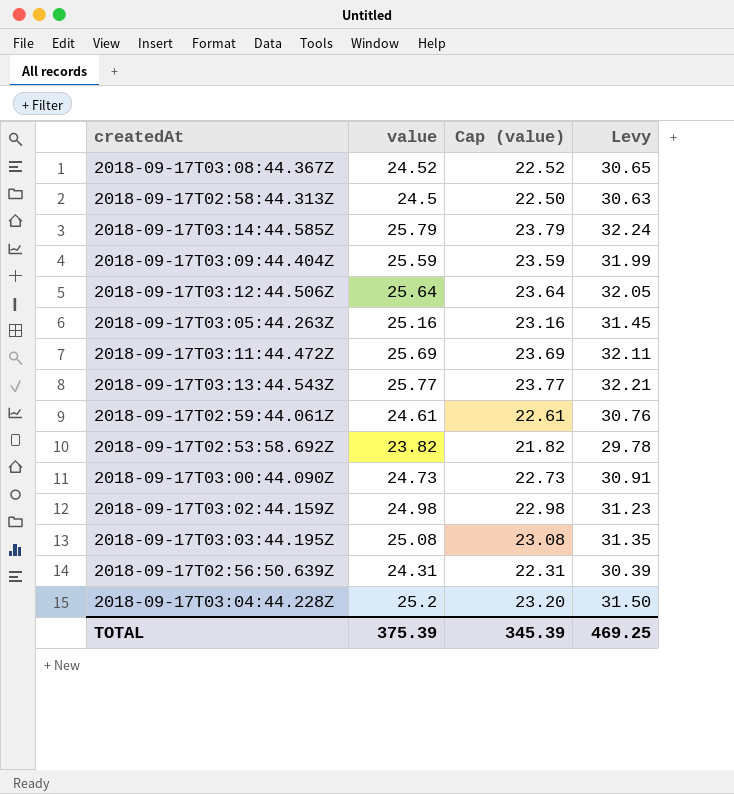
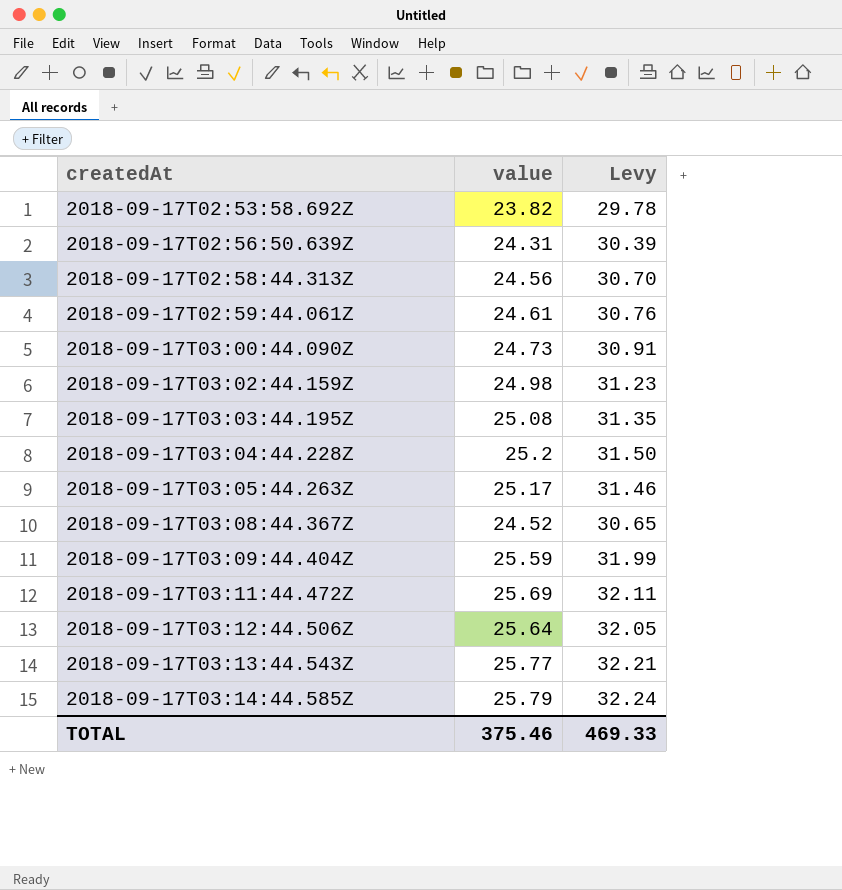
row order: none -> createdAt ascending
column Cap (value) | formula: [value] - 2 -> none
2018-09-17T02:58:44.313Z | value: 24.5 -> 24.56
2018-09-17T02:58:44.313Z | Levy: 30.63 -> 30.70
2018-09-17T03:05:44.263Z | value: 25.16 -> 25.17
2018-09-17T03:05:44.263Z | Levy: 31.45 -> 31.46
TOTAL | value: 375.39 -> 375.46
TOTAL | Levy: 469.25 -> 469.33

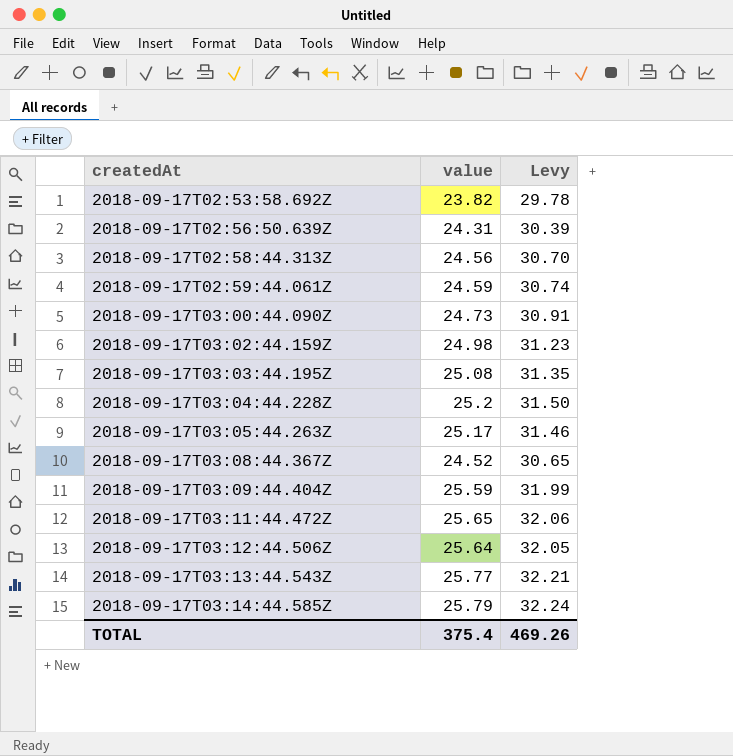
2018-09-17T02:59:44.061Z | value: 24.61 -> 24.59
2018-09-17T02:59:44.061Z | Levy: 30.76 -> 30.74
2018-09-17T03:11:44.472Z | value: 25.69 -> 25.65
2018-09-17T03:11:44.472Z | Levy: 32.11 -> 32.06
TOTAL | value: 375.46 -> 375.4
TOTAL | Levy: 469.33 -> 469.26

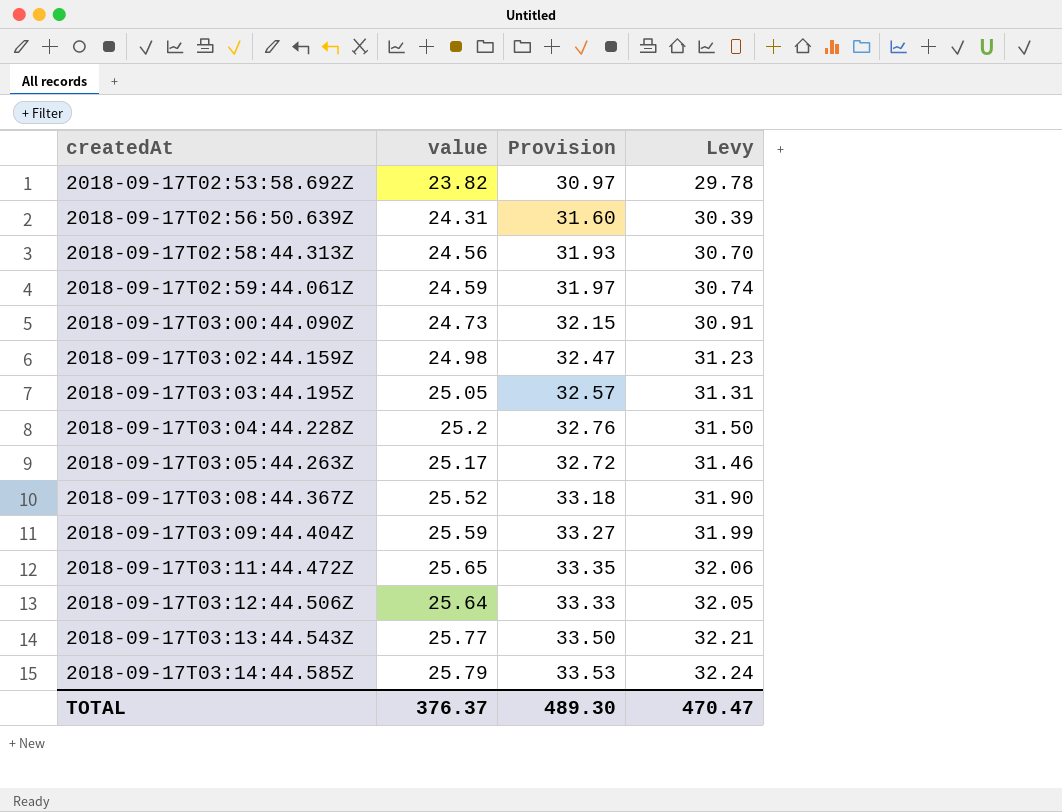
column Provision | formula: none -> [value] * 1.3
2018-09-17T03:03:44.195Z | value: 25.08 -> 25.05
2018-09-17T03:03:44.195Z | Levy: 31.35 -> 31.31
2018-09-17T03:08:44.367Z | value: 24.52 -> 25.52
2018-09-17T03:08:44.367Z | Levy: 30.65 -> 31.90
TOTAL | value: 375.4 -> 376.37
TOTAL | Levy: 469.26 -> 470.47

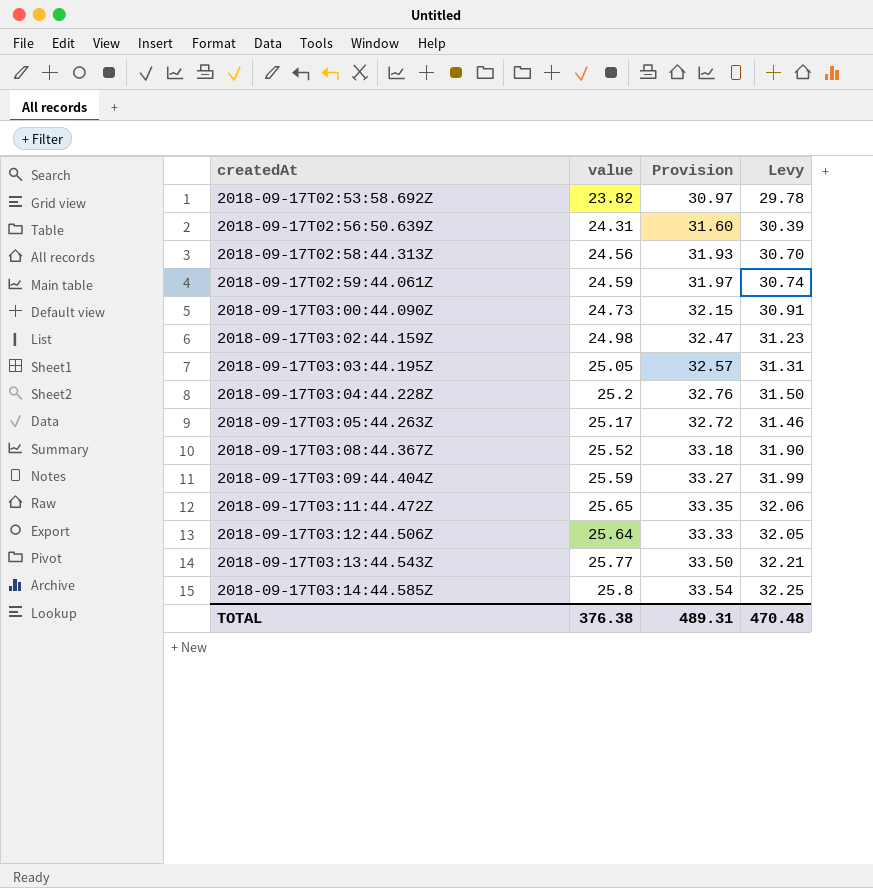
2018-09-17T03:14:44.585Z | value: 25.79 -> 25.8
2018-09-17T03:14:44.585Z | Provision: 33.53 -> 33.54
2018-09-17T03:14:44.585Z | Levy: 32.24 -> 32.25
TOTAL | value: 376.37 -> 376.38
TOTAL | Provision: 489.30 -> 489.31
TOTAL | Levy: 470.47 -> 470.48

